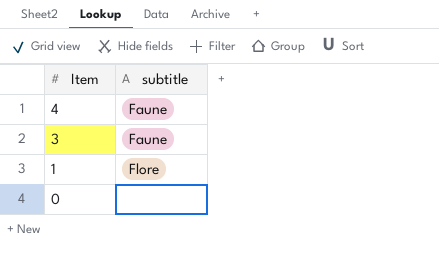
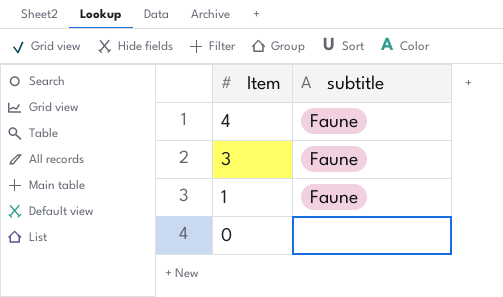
1 | subtitle: Flore -> Faune

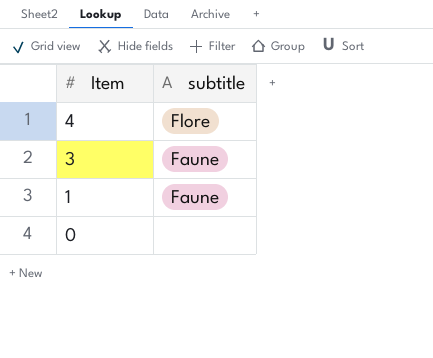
4 | subtitle: Faune -> Flore

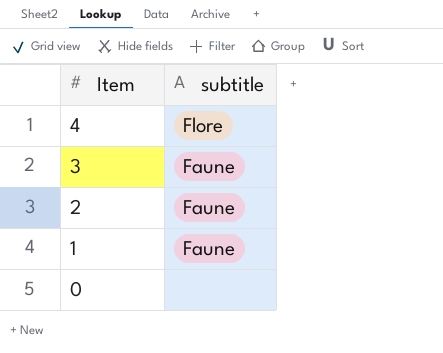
row 2: none -> Faune

